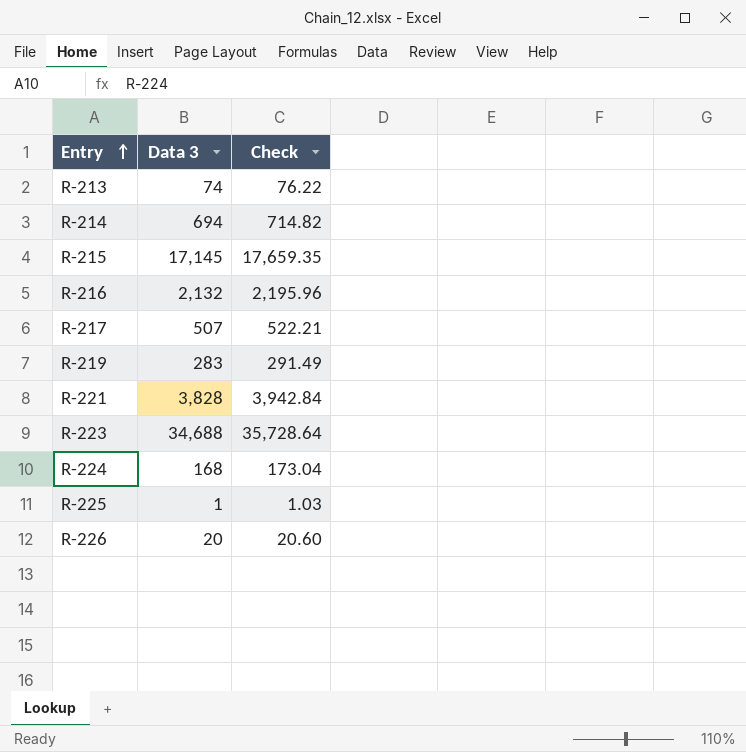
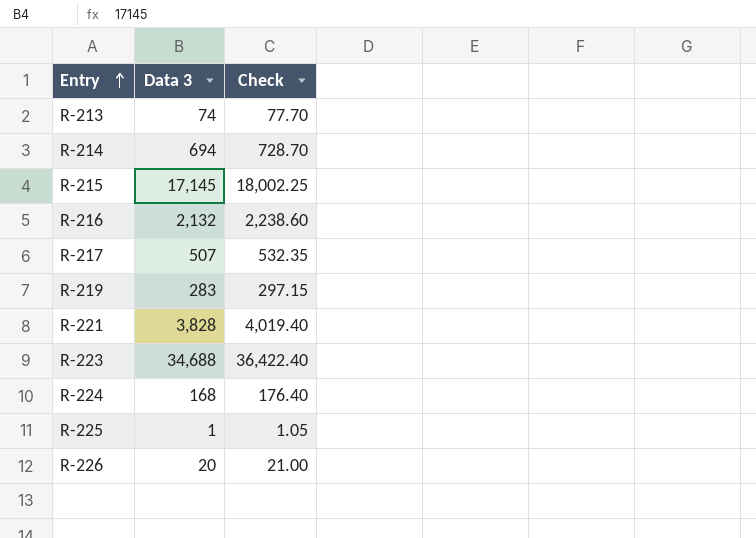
column Check | formula: [Data 3] * 1.03 -> [Data 3] * 1.05

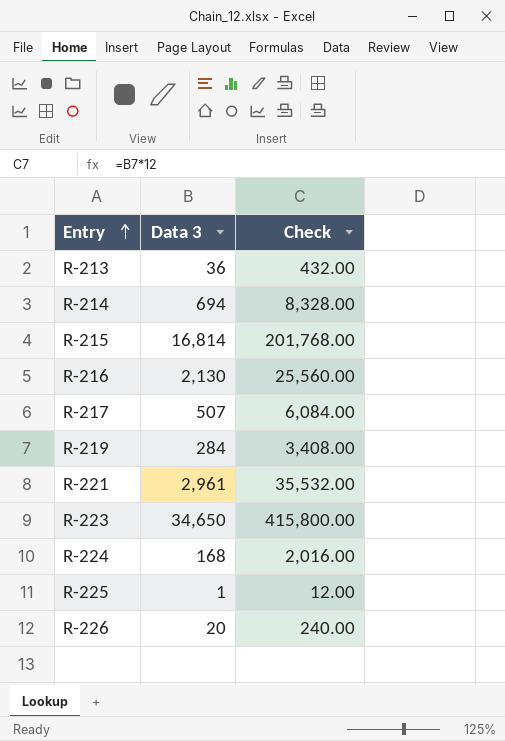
column Check | formula: [Data 3] * 1.05 -> [Data 3] * 12
R-213 | Data 3: 74 -> 36
R-215 | Data 3: 17,145 -> 16,814
R-216 | Data 3: 2,132 -> 2,130
R-219 | Data 3: 283 -> 284
R-221 | Data 3: 3,828 -> 2,961
R-223 | Data 3: 34,688 -> 34,650

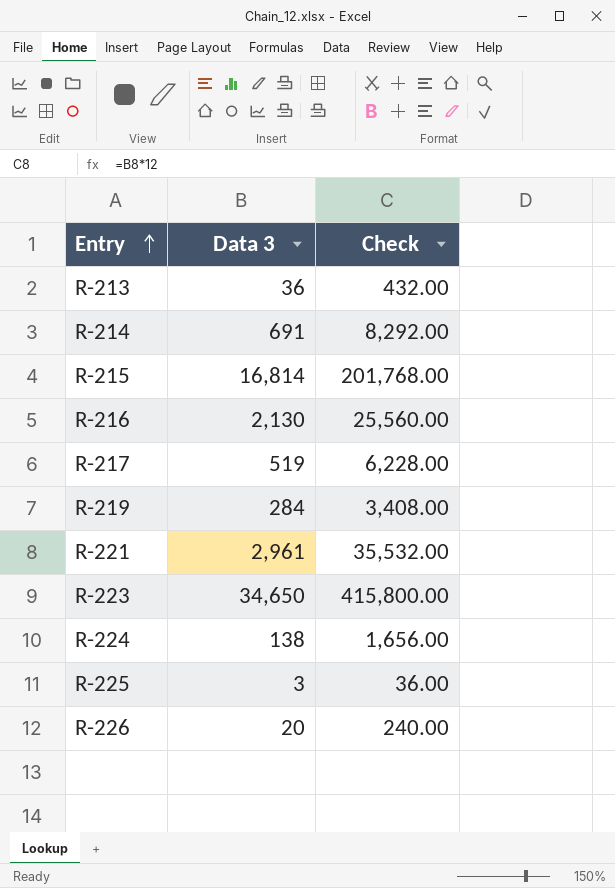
R-214 | Data 3: 694 -> 691
R-214 | Check: 8,328.00 -> 8,292.00
R-217 | Data 3: 507 -> 519
R-217 | Check: 6,084.00 -> 6,228.00
R-224 | Data 3: 168 -> 138
R-224 | Check: 2,016.00 -> 1,656.00
R-225 | Data 3: 1 -> 3
R-225 | Check: 12.00 -> 36.00

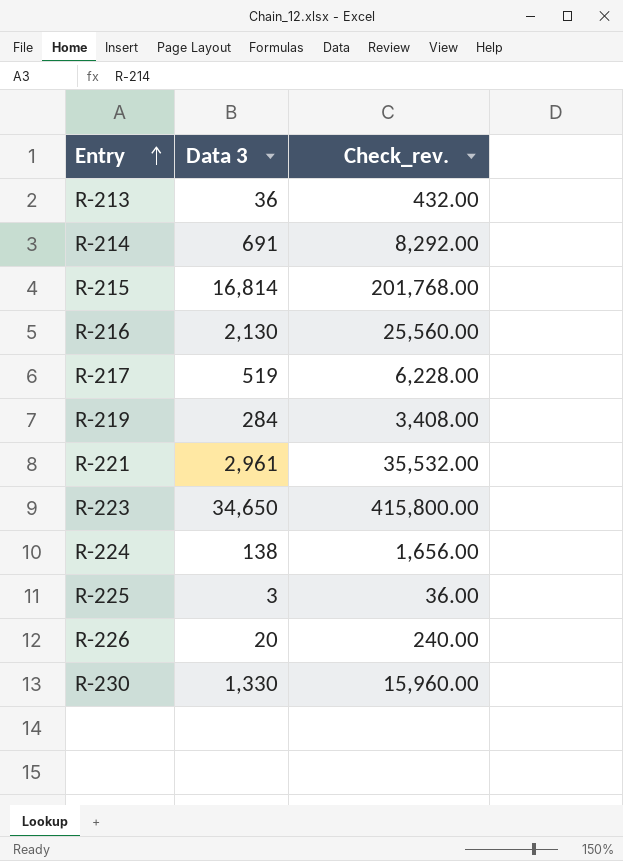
column name: Check -> Check_rev.
row R-230: none -> 1,330 | 15,960.00

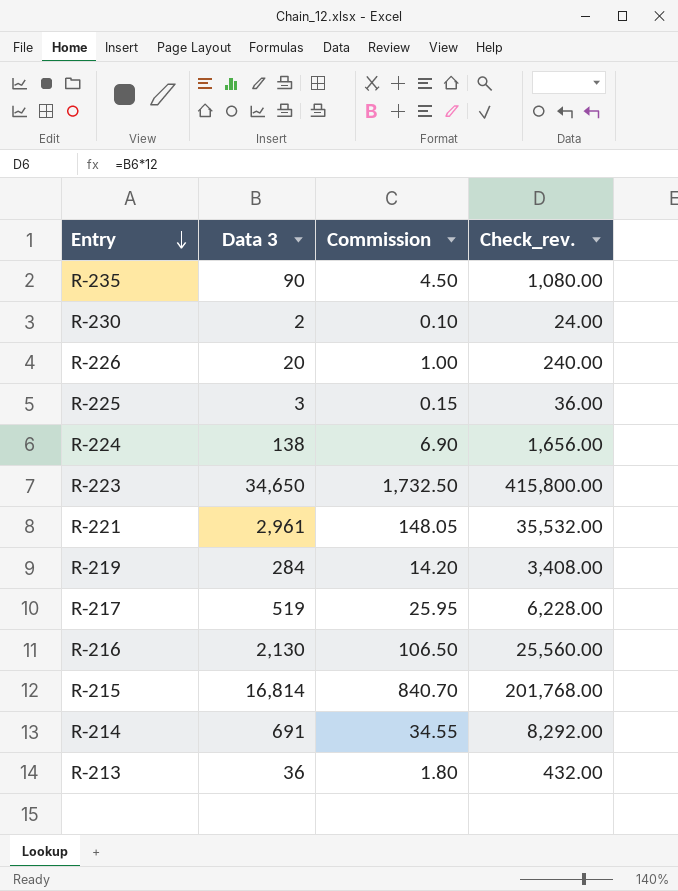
row order: Entry ascending -> Entry descending
column Commission | formula: none -> [Data 3] * 0.05
row R-235: none -> 90 | 4.50 | 1,080.00
R-230 | Data 3: 1,330 -> 2
R-230 | Check_rev.: 15,960.00 -> 24.00

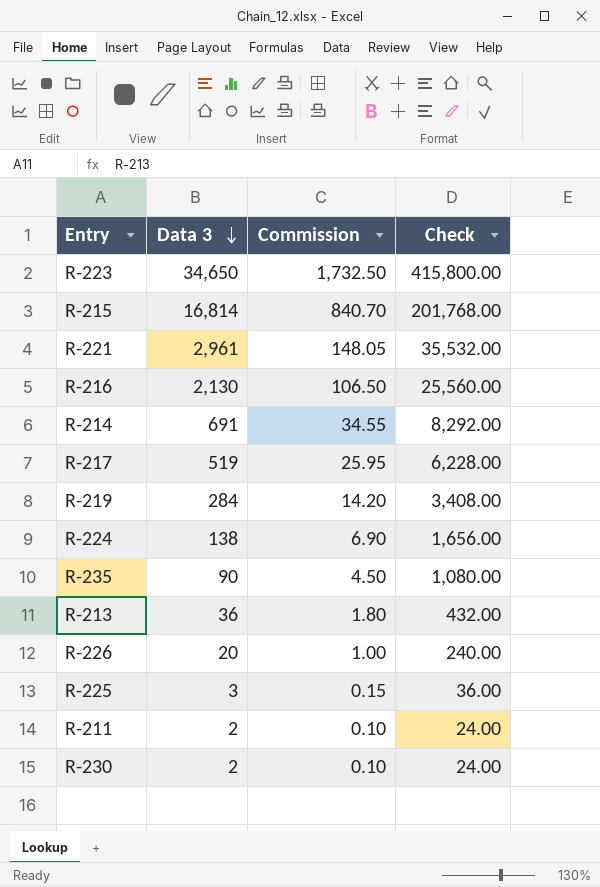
row order: Entry descending -> Data 3 descending
column name: Check_rev. -> Check
row R-211: none -> 2 | 0.10 | 24.00

